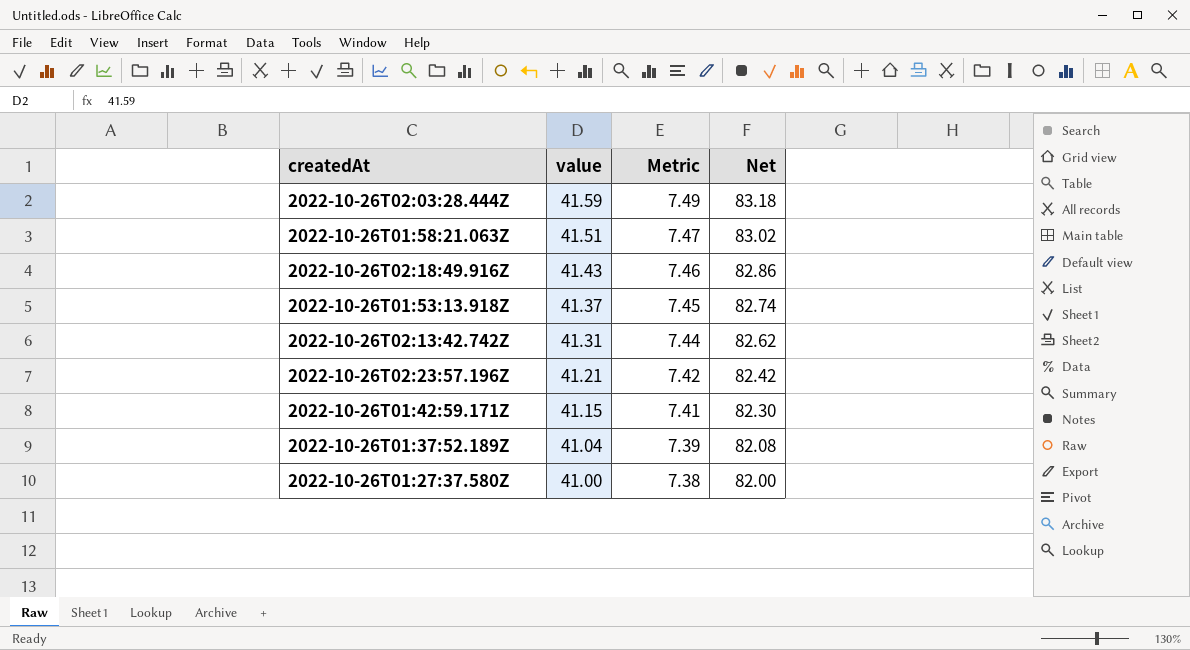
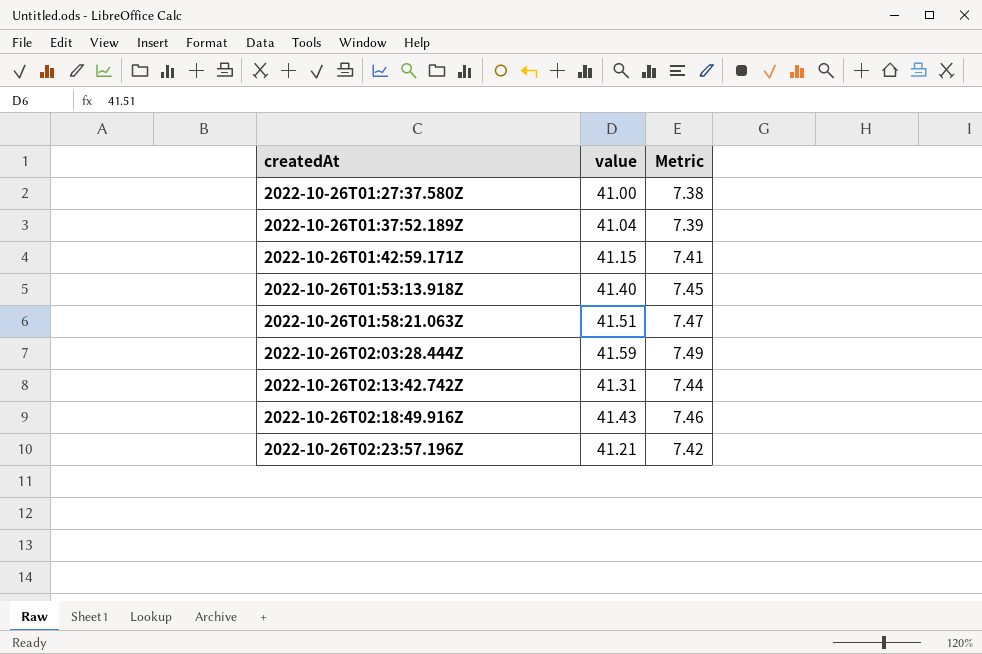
row order: value descending -> createdAt ascending
column Net | formula: [value] * 2 -> none
2022-10-26T01:53:13.918Z | value: 41.37 -> 41.40

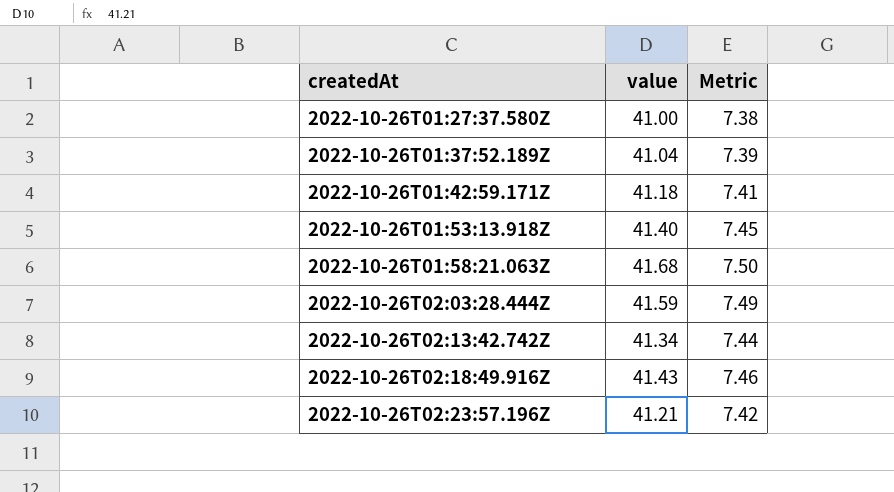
2022-10-26T01:42:59.171Z | value: 41.15 -> 41.18
2022-10-26T01:58:21.063Z | value: 41.51 -> 41.68
2022-10-26T01:58:21.063Z | Metric: 7.47 -> 7.50
2022-10-26T02:13:42.742Z | value: 41.31 -> 41.34

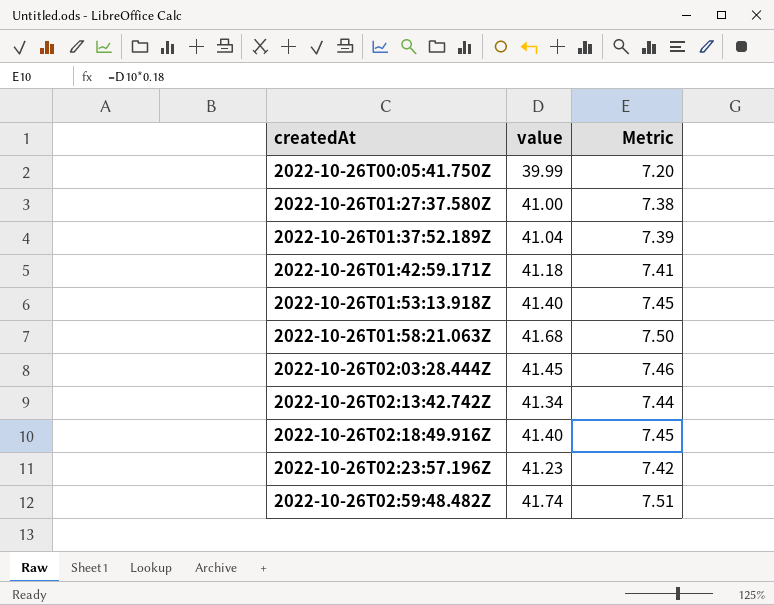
row 2022-10-26T00:05:41.750Z: none -> 39.99 | 7.20
2022-10-26T02:03:28.444Z | value: 41.59 -> 41.45
2022-10-26T02:03:28.444Z | Metric: 7.49 -> 7.46
2022-10-26T02:18:49.916Z | value: 41.43 -> 41.40
2022-10-26T02:18:49.916Z | Metric: 7.46 -> 7.45
2022-10-26T02:23:57.196Z | value: 41.21 -> 41.23
row 2022-10-26T02:59:48.482Z: none -> 41.74 | 7.51

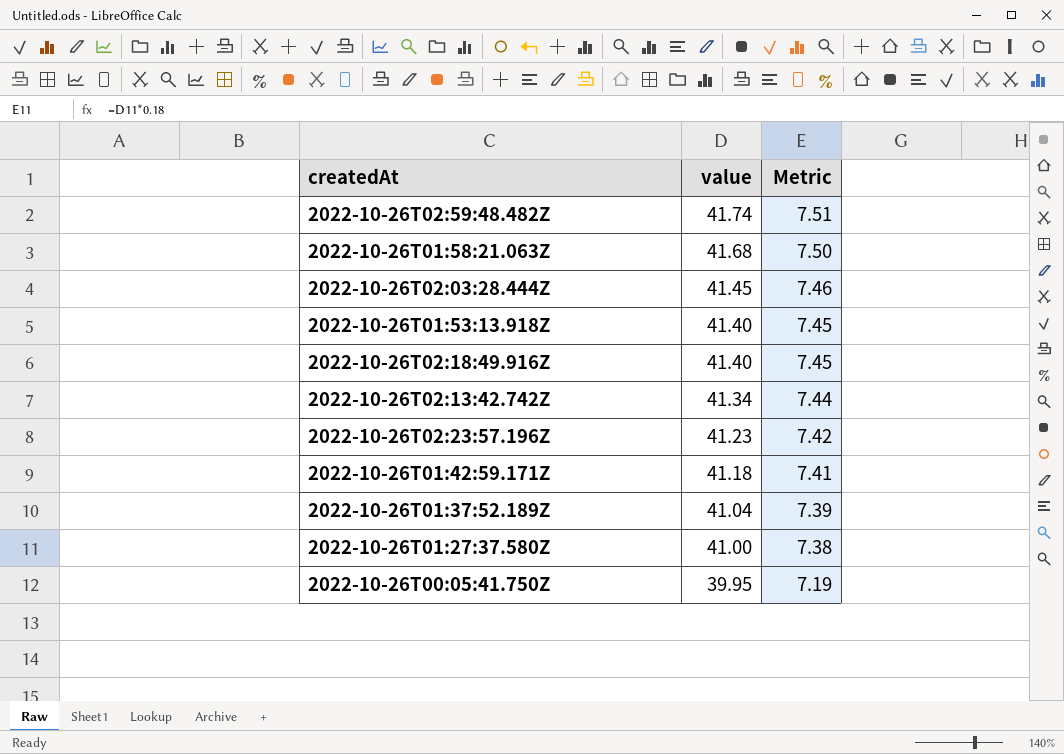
row order: createdAt ascending -> value descending
2022-10-26T00:05:41.750Z | value: 39.99 -> 39.95
2022-10-26T00:05:41.750Z | Metric: 7.20 -> 7.19

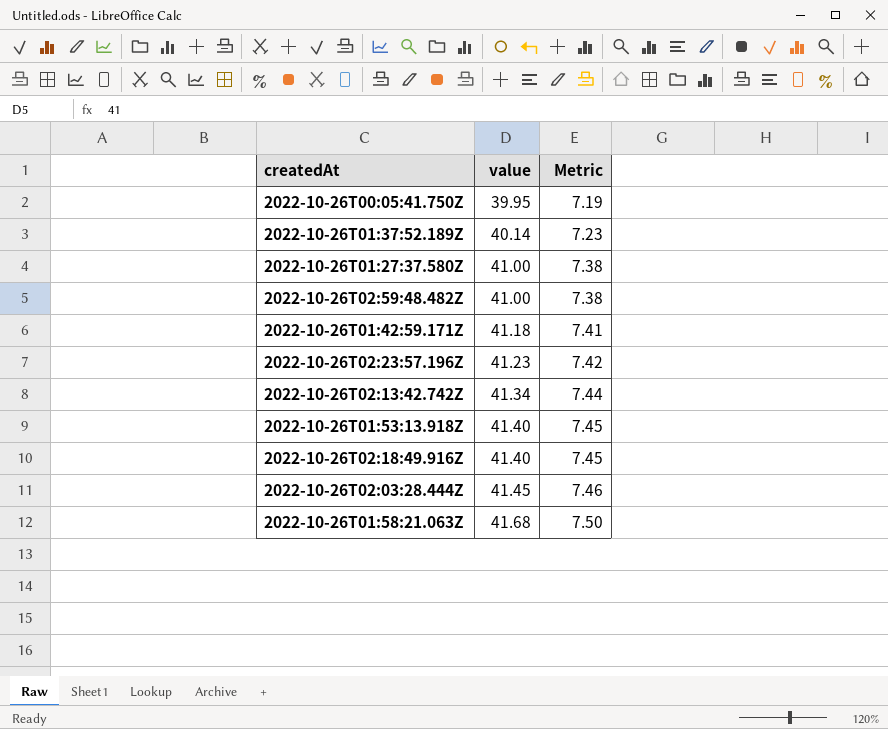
row order: value descending -> value ascending
2022-10-26T01:37:52.189Z | value: 41.04 -> 40.14
2022-10-26T01:37:52.189Z | Metric: 7.39 -> 7.23
2022-10-26T02:59:48.482Z | value: 41.74 -> 41.00
2022-10-26T02:59:48.482Z | Metric: 7.51 -> 7.38

